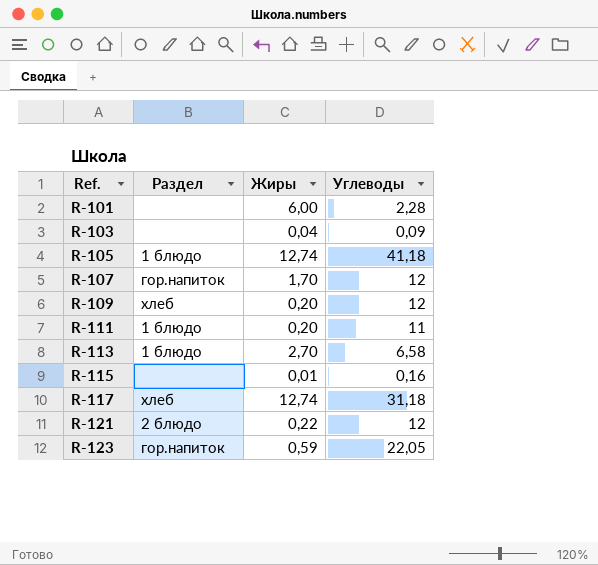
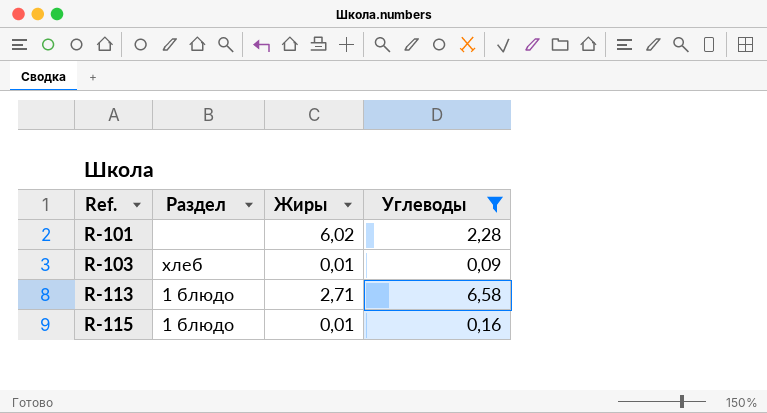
filter: none -> Углеводы <= 6,58
R-101 | Жиры: 6,00 -> 6,02
R-103 | Раздел: none -> хлеб
R-103 | Жиры: 0,04 -> 0,01
R-113 | Жиры: 2,70 -> 2,71
R-115 | Раздел: none -> 1 блюдо

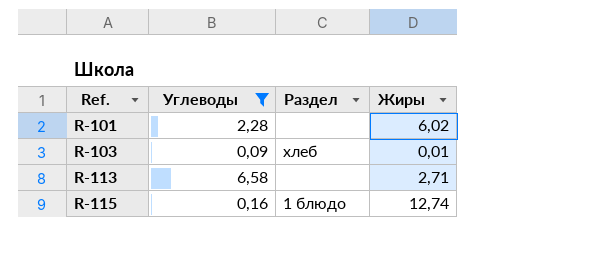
column Углеводы | position: 4 -> 2
R-113 | Раздел: 1 блюдо -> none
R-115 | Жиры: 0,01 -> 12,74

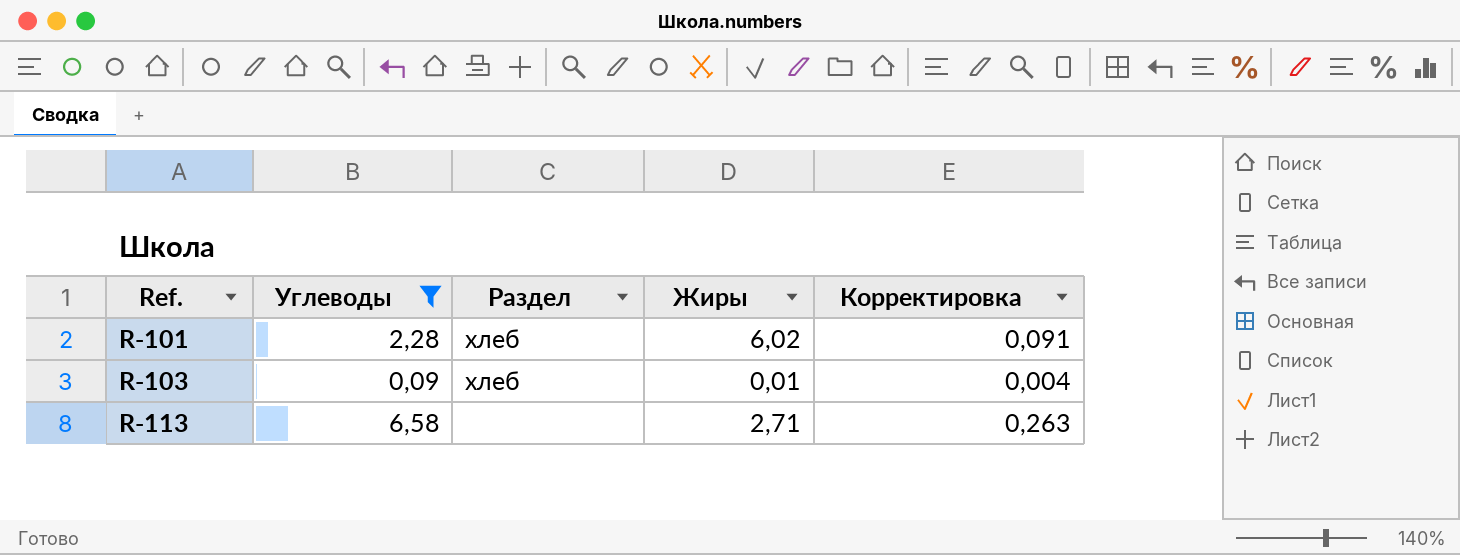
column Корректировка | formula: none -> [Углеводы] * 0,04
row R-115: 0,16 | 1 блюдо | 12,74 -> none
R-101 | Раздел: none -> хлеб

